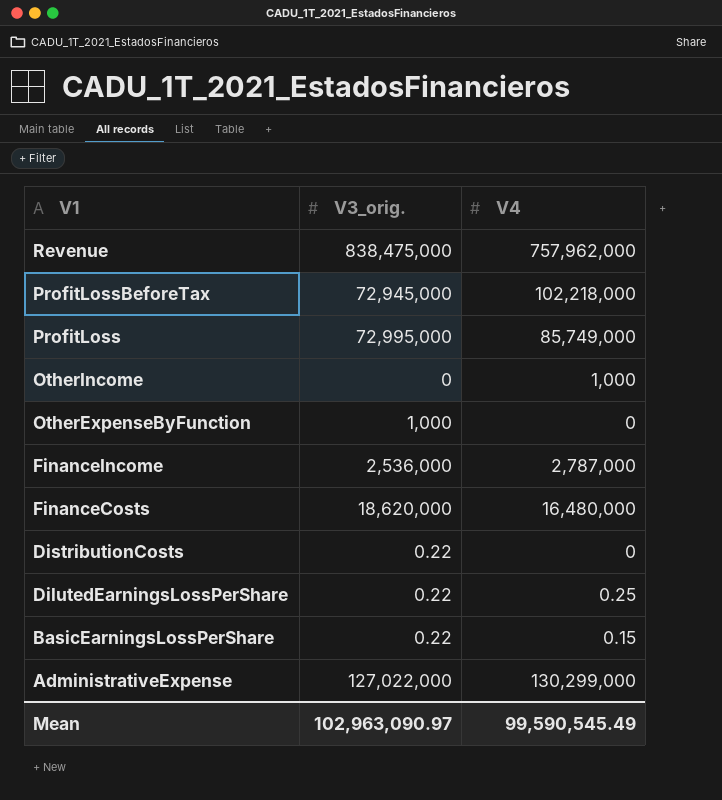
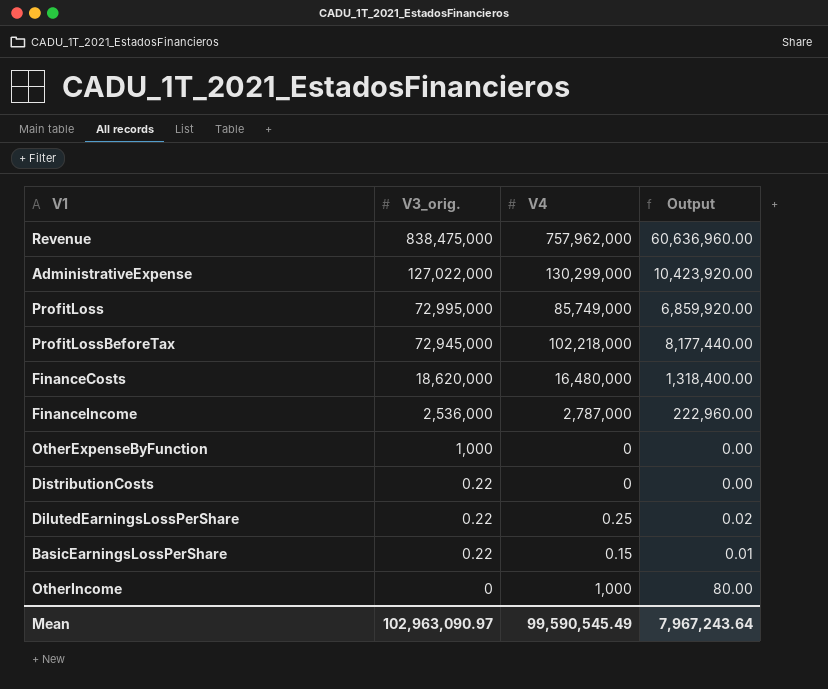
row order: V1 descending -> V3_orig. descending
column Output | formula: none -> [V4] * 0.08

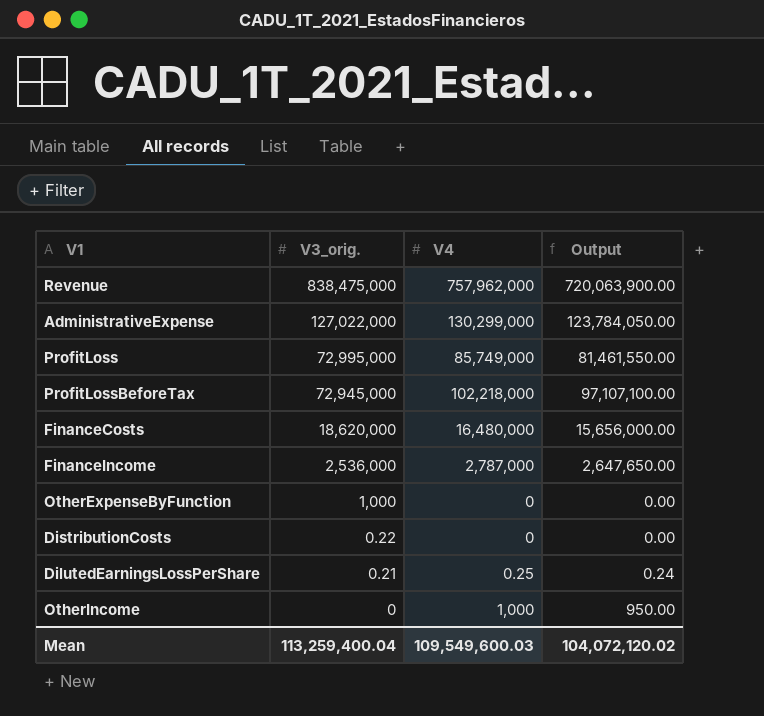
column Output | formula: [V4] * 0.08 -> [V4] * 0.95
row BasicEarningsLossPerShare: 0.22 | 0.15 | 0.01 -> none
DilutedEarningsLossPerShare | V3_orig.: 0.22 -> 0.21
Mean | V3_orig.: 102,963,090.97 -> 113,259,400.04
Mean | V4: 99,590,545.49 -> 109,549,600.03
Mean | Output: 7,967,243.64 -> 104,072,120.02

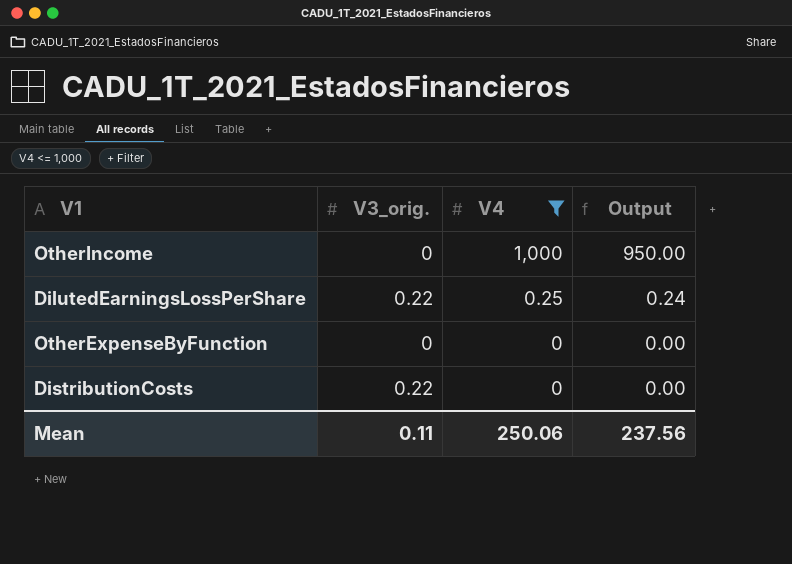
filter: none -> V4 <= 1,000
row order: V3_orig. descending -> V4 descending
DilutedEarningsLossPerShare | V3_orig.: 0.21 -> 0.22
OtherExpenseByFunction | V3_orig.: 1,000 -> 0
Mean | V3_orig.: 113,259,400.04 -> 0.11
Mean | V4: 109,549,600.03 -> 250.06
Mean | Output: 104,072,120.02 -> 237.56

